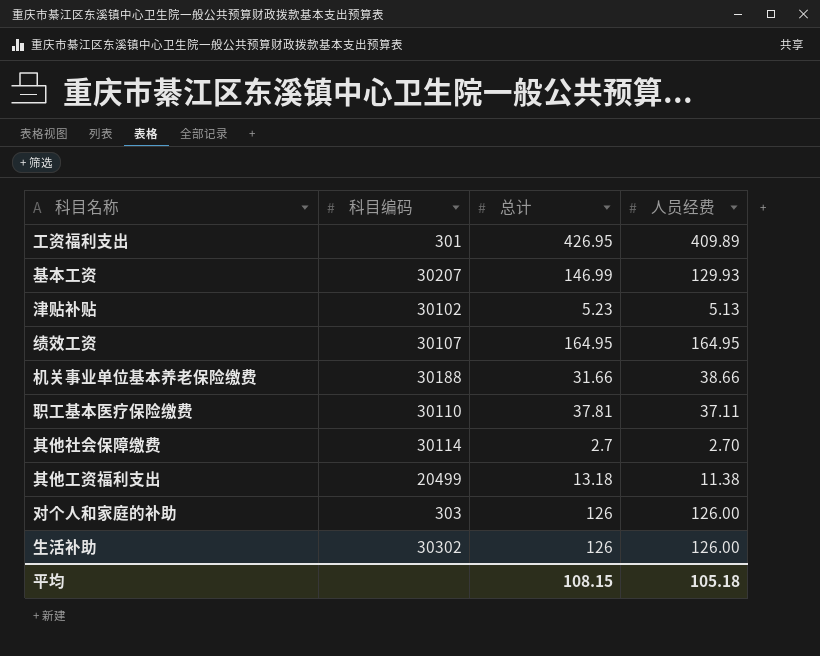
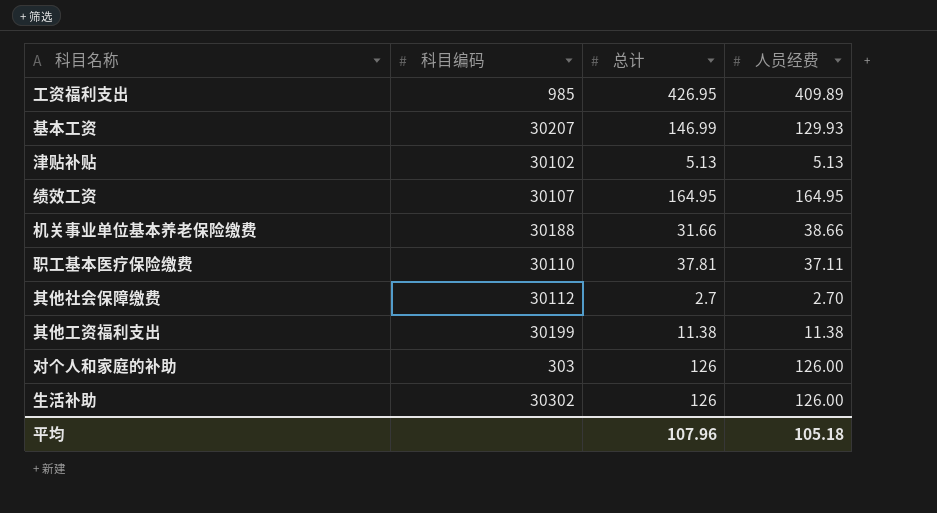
工资福利支出 | 科目编码: 301 -> 985
津贴补贴 | 总计: 5.23 -> 5.13
其他社会保障缴费 | 科目编码: 30114 -> 30112
其他工资福利支出 | 科目编码: 20499 -> 30199
其他工资福利支出 | 总计: 13.18 -> 11.38
平均 | 总计: 108.15 -> 107.96

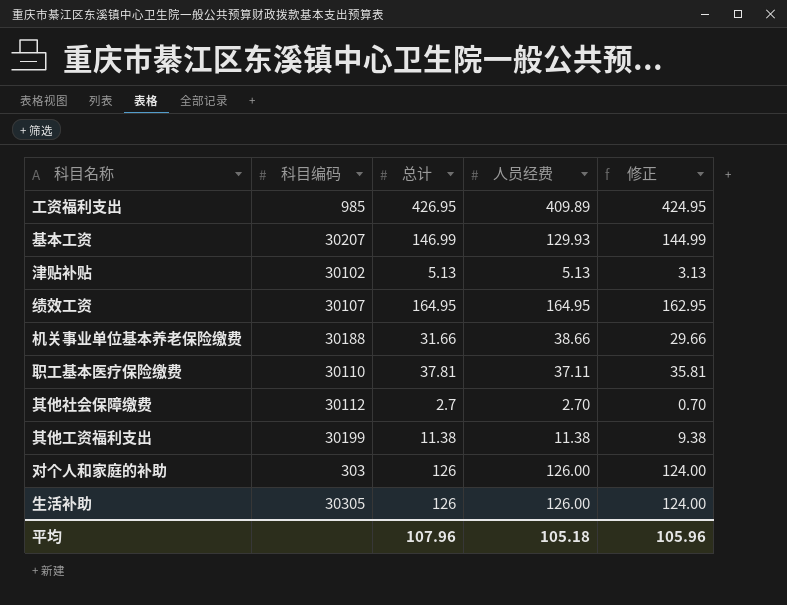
column 修正 | formula: none -> [总计] - 2
生活补助 | 科目编码: 30302 -> 30305

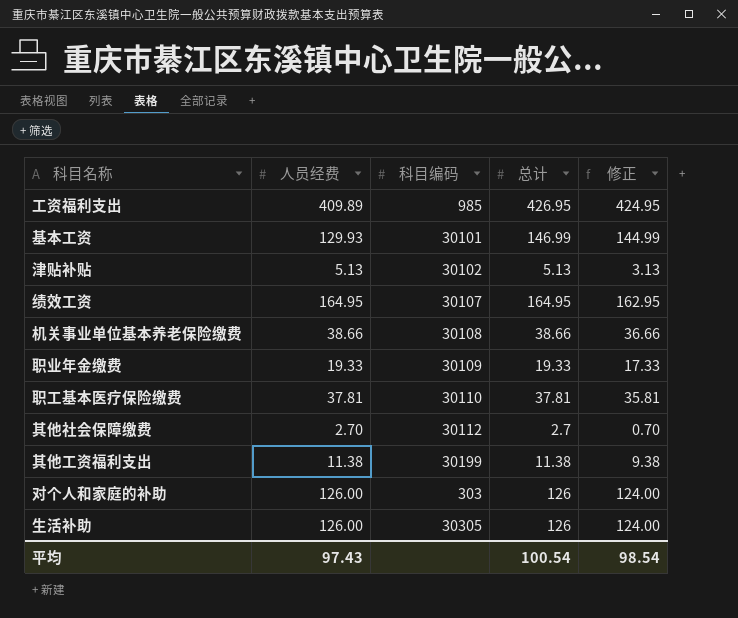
column 人员经费 | position: 4 -> 2
基本工资 | 科目编码: 30207 -> 30101
机关事业单位基本养老保险缴费 | 科目编码: 30188 -> 30108
机关事业单位基本养老保险缴费 | 总计: 31.66 -> 38.66
机关事业单位基本养老保险缴费 | 修正: 29.66 -> 36.66
row 职业年金缴费: none -> 19.33 | 30109 | 19.33 | 17.33
职工基本医疗保险缴费 | 人员经费: 37.11 -> 37.81
平均 | 人员经费: 105.18 -> 97.43
平均 | 总计: 107.96 -> 100.54
平均 | 修正: 105.96 -> 98.54

